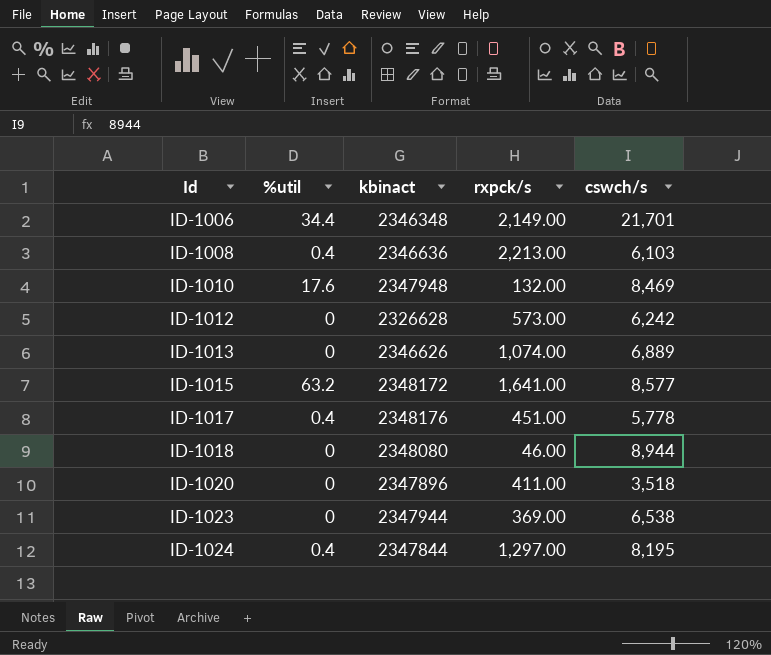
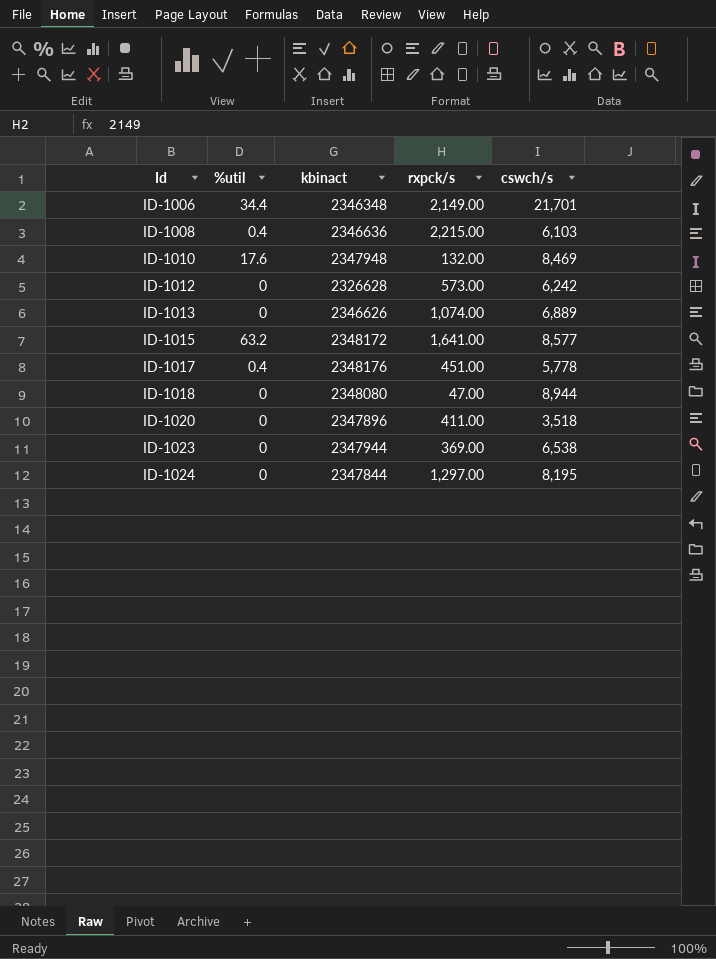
ID-1008 | rxpck/s: 2,213.00 -> 2,215.00
ID-1018 | rxpck/s: 46.00 -> 47.00
ID-1024 | %util: 0.4 -> 0

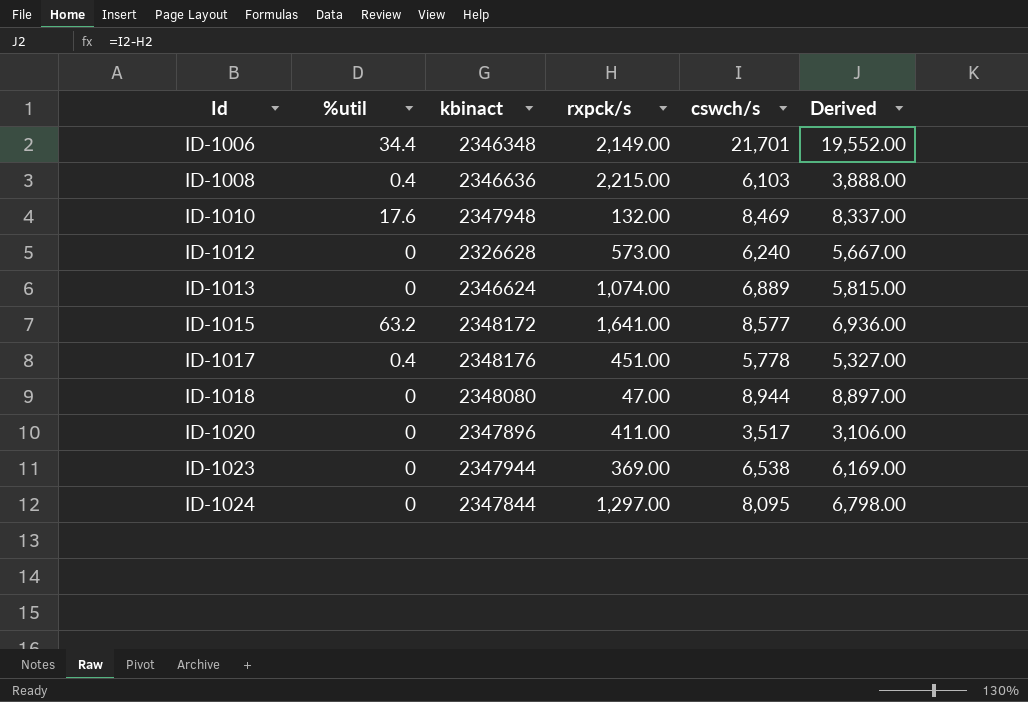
column Derived | formula: none -> [cswch/s] - [rxpck/s]
ID-1012 | cswch/s: 6,242 -> 6,240
ID-1013 | kbinact: 2346626 -> 2346624
ID-1020 | cswch/s: 3,518 -> 3,517
ID-1024 | cswch/s: 8,195 -> 8,095

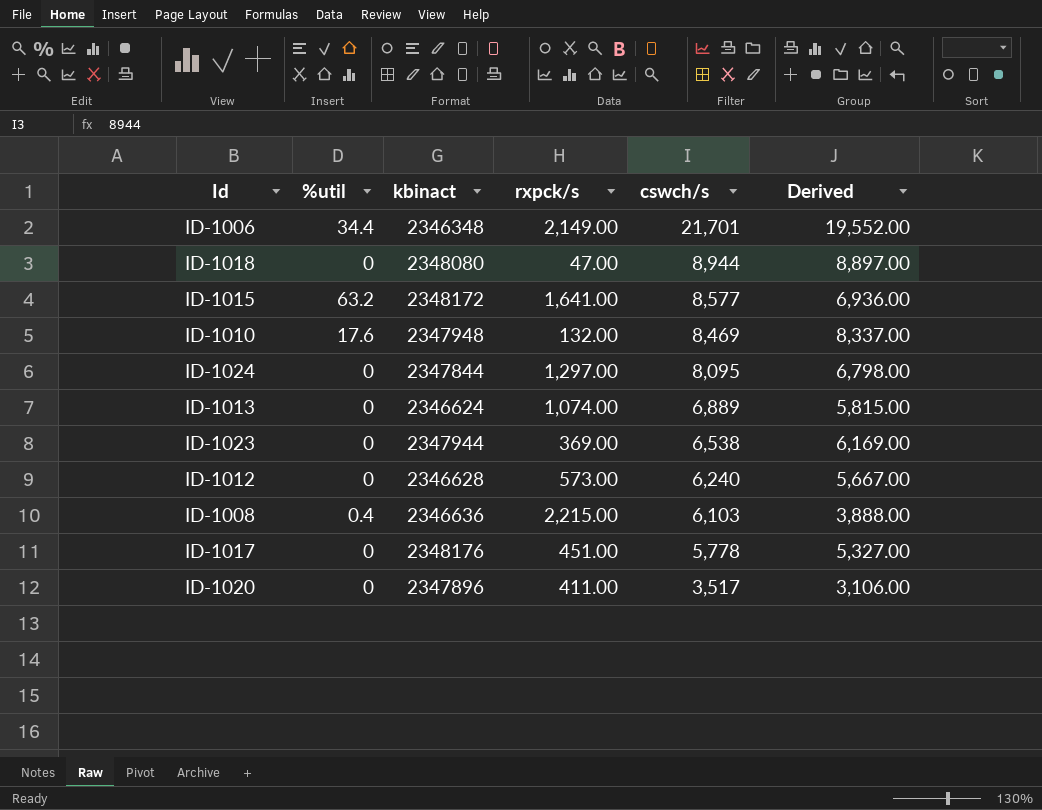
row order: Id ascending -> cswch/s descending
ID-1012 | kbinact: 2326628 -> 2346628
ID-1017 | %util: 0.4 -> 0

